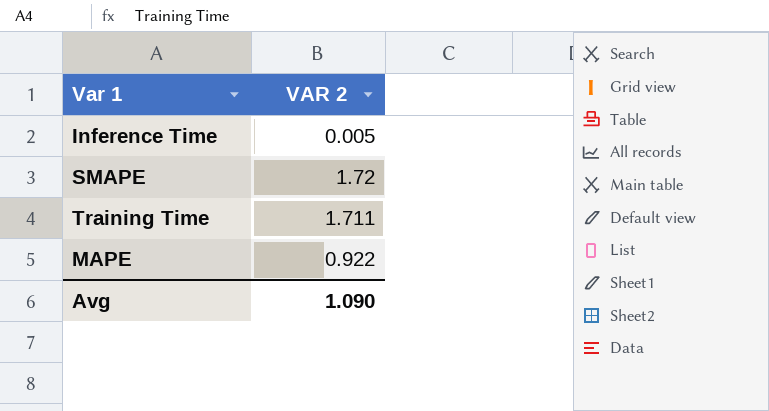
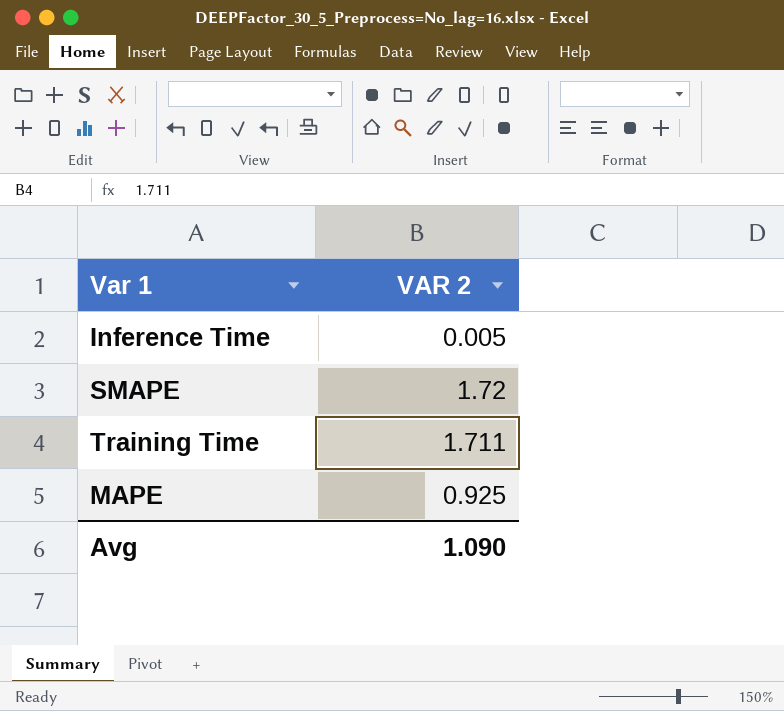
MAPE | VAR 2: 0.922 -> 0.925

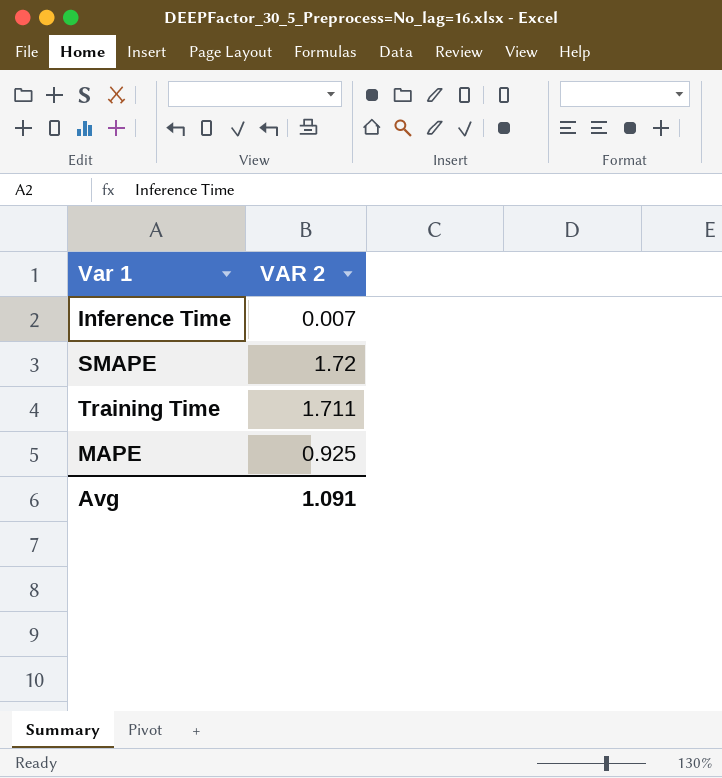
Inference Time | VAR 2: 0.005 -> 0.007
Avg | VAR 2: 1.090 -> 1.091

